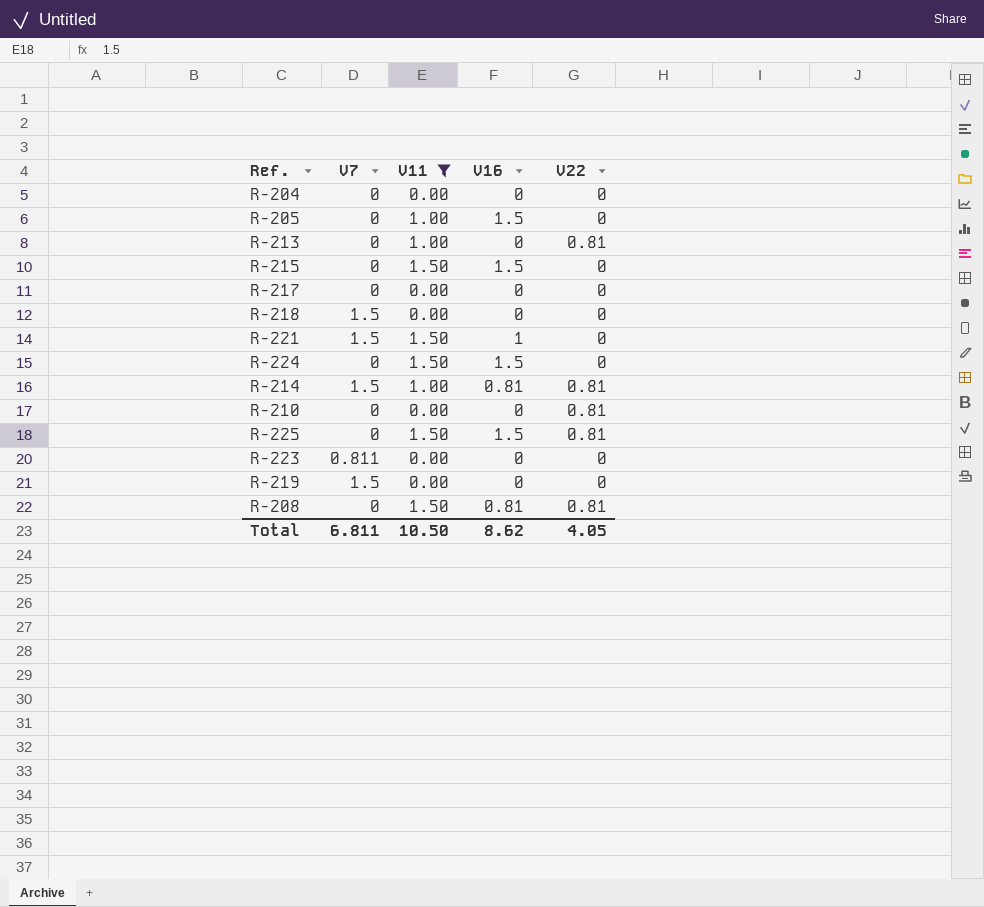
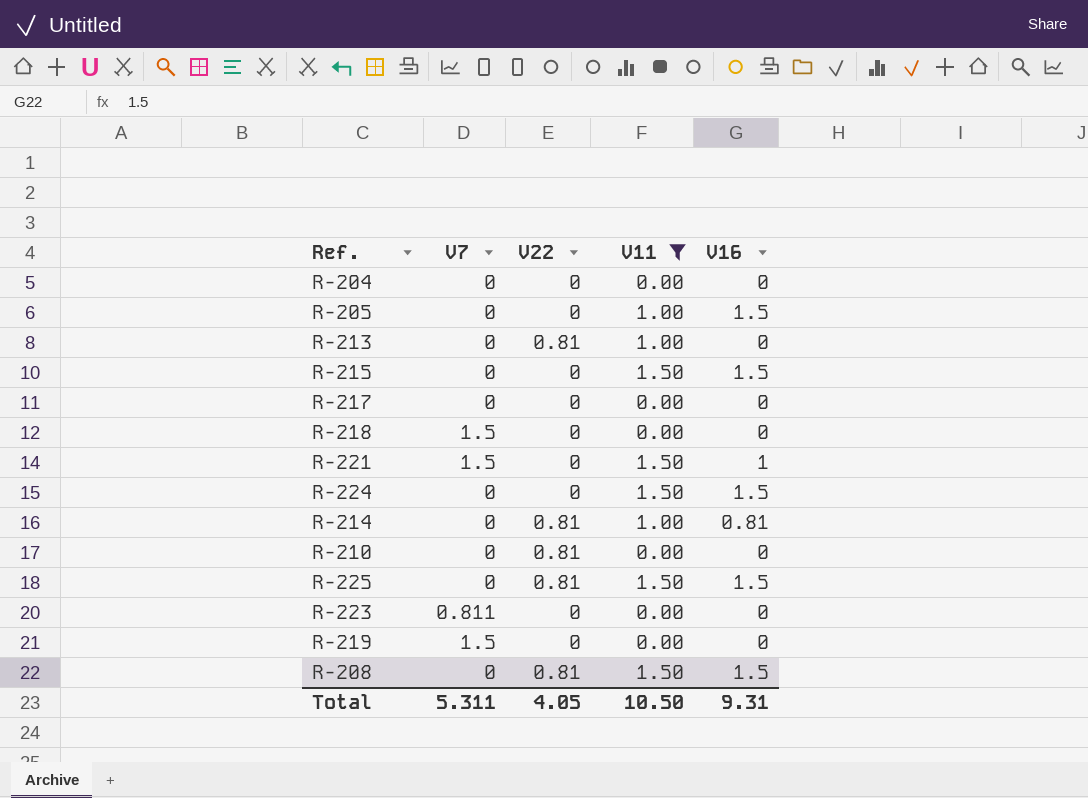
column V22 | position: 5 -> 3
R-214 | V7: 1.5 -> 0
R-208 | V16: 0.81 -> 1.5
Total | V7: 6.811 -> 5.311
Total | V16: 8.62 -> 9.31

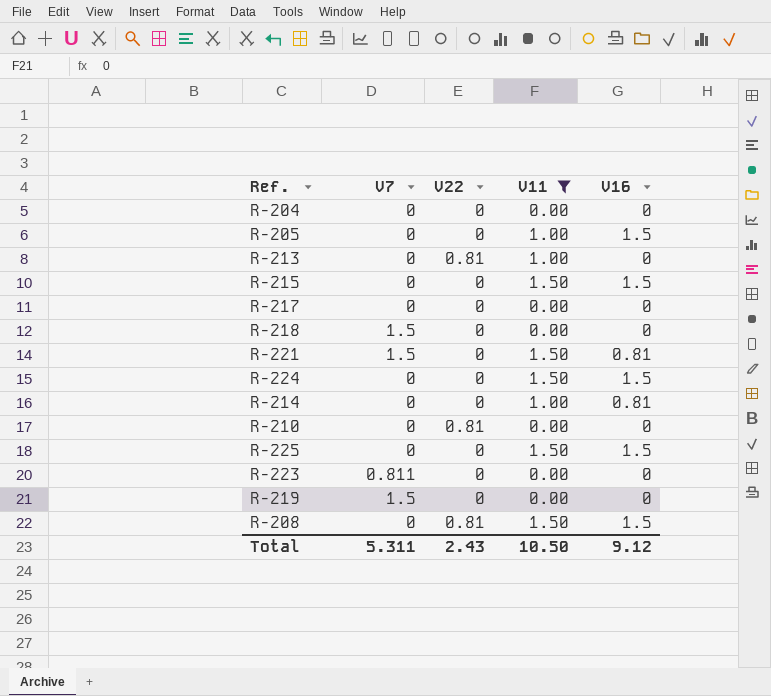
R-221 | V16: 1 -> 0.81
R-214 | V22: 0.81 -> 0
R-225 | V22: 0.81 -> 0
Total | V22: 4.05 -> 2.43
Total | V16: 9.31 -> 9.12

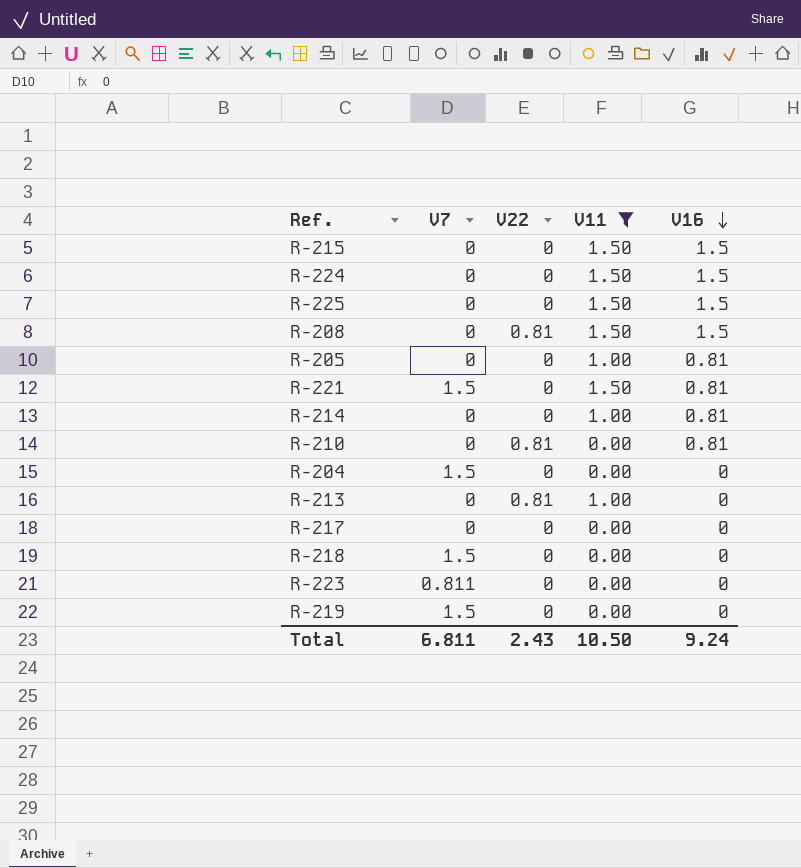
row order: none -> V16 descending
R-205 | V16: 1.5 -> 0.81
R-210 | V16: 0 -> 0.81
R-204 | V7: 0 -> 1.5
Total | V7: 5.311 -> 6.811
Total | V16: 9.12 -> 9.24

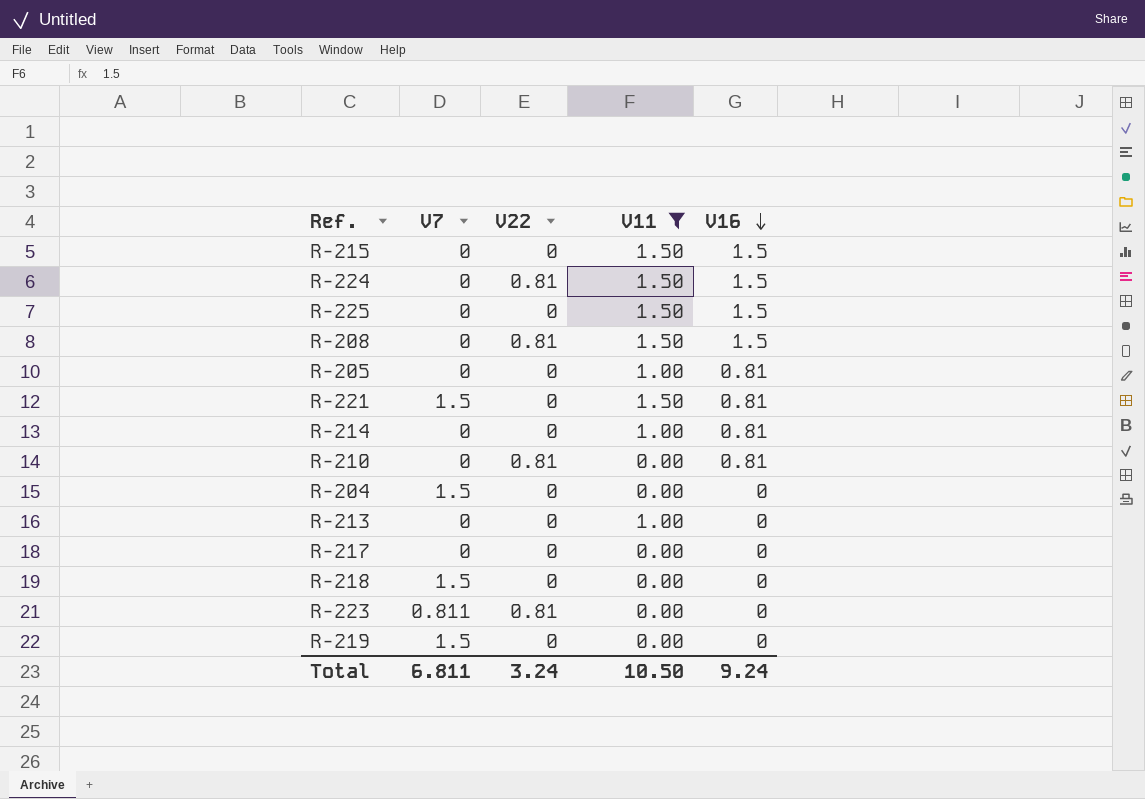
R-224 | V22: 0 -> 0.81
R-213 | V22: 0.81 -> 0
R-223 | V22: 0 -> 0.81
Total | V22: 2.43 -> 3.24

